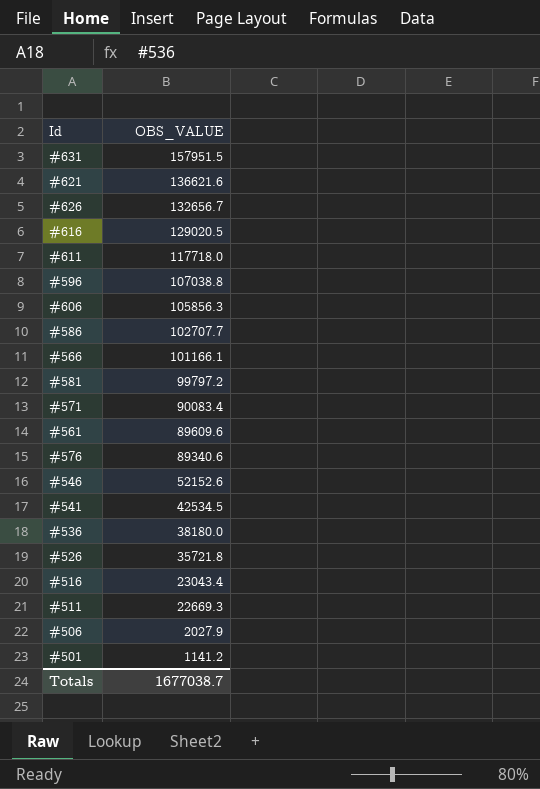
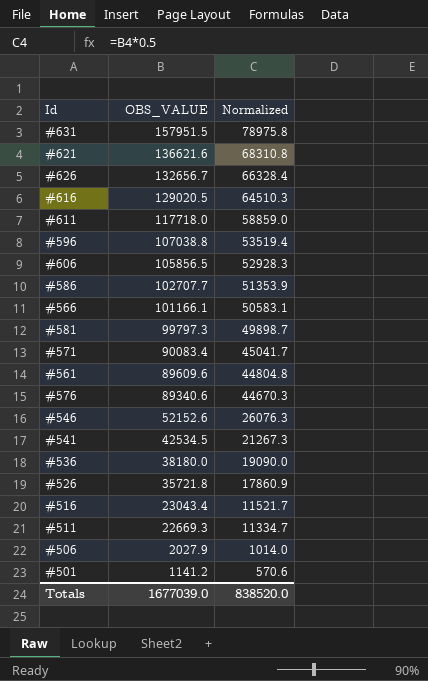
column Normalized | formula: none -> [OBS_VALUE] * 0.5
#606 | OBS_VALUE: 105856.3 -> 105856.5
#581 | OBS_VALUE: 99797.2 -> 99797.3
Totals | OBS_VALUE: 1677038.7 -> 1677039.0

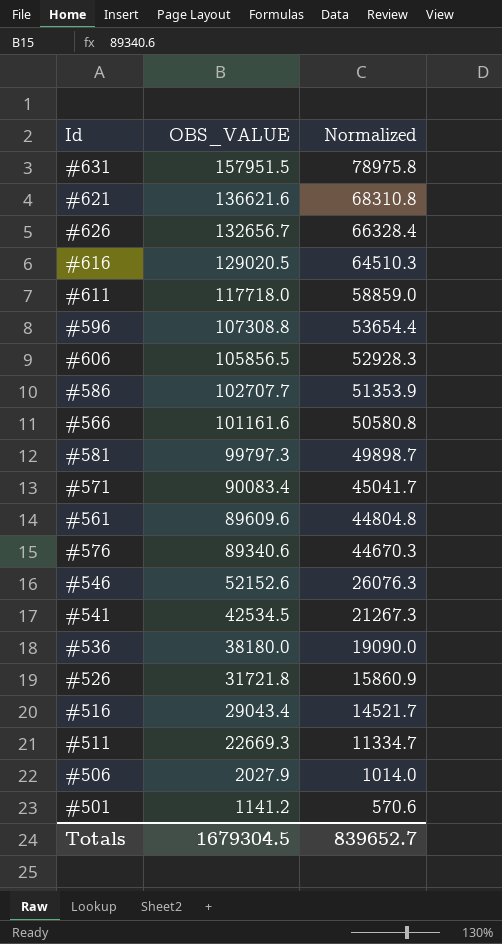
#596 | OBS_VALUE: 107038.8 -> 107308.8
#596 | Normalized: 53519.4 -> 53654.4
#566 | OBS_VALUE: 101166.1 -> 101161.6
#566 | Normalized: 50583.1 -> 50580.8
#526 | OBS_VALUE: 35721.8 -> 31721.8
#526 | Normalized: 17860.9 -> 15860.9
#516 | OBS_VALUE: 23043.4 -> 29043.4
#516 | Normalized: 11521.7 -> 14521.7
Totals | OBS_VALUE: 1677039.0 -> 1679304.5
Totals | Normalized: 838520.0 -> 839652.7

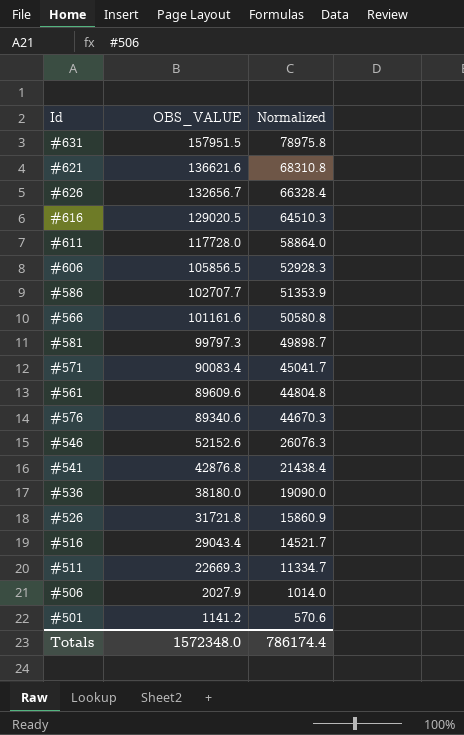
row #596: 107308.8 | 53654.4 -> none
#611 | OBS_VALUE: 117718.0 -> 117728.0
#611 | Normalized: 58859.0 -> 58864.0
#541 | OBS_VALUE: 42534.5 -> 42876.8
#541 | Normalized: 21267.3 -> 21438.4
Totals | OBS_VALUE: 1679304.5 -> 1572348.0
Totals | Normalized: 839652.7 -> 786174.4

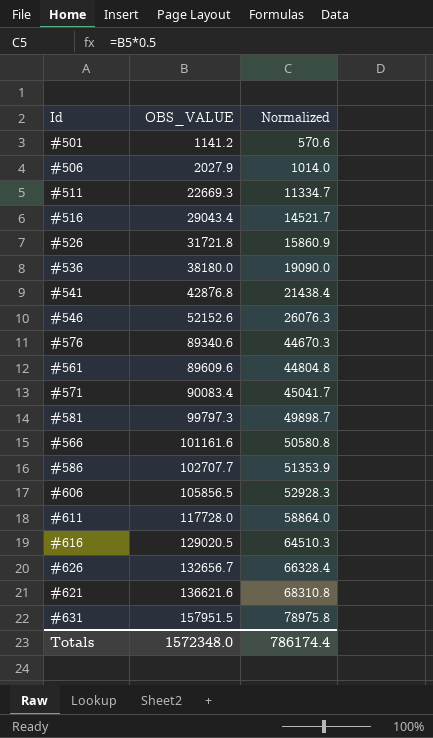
row order: OBS_VALUE descending -> OBS_VALUE ascending

